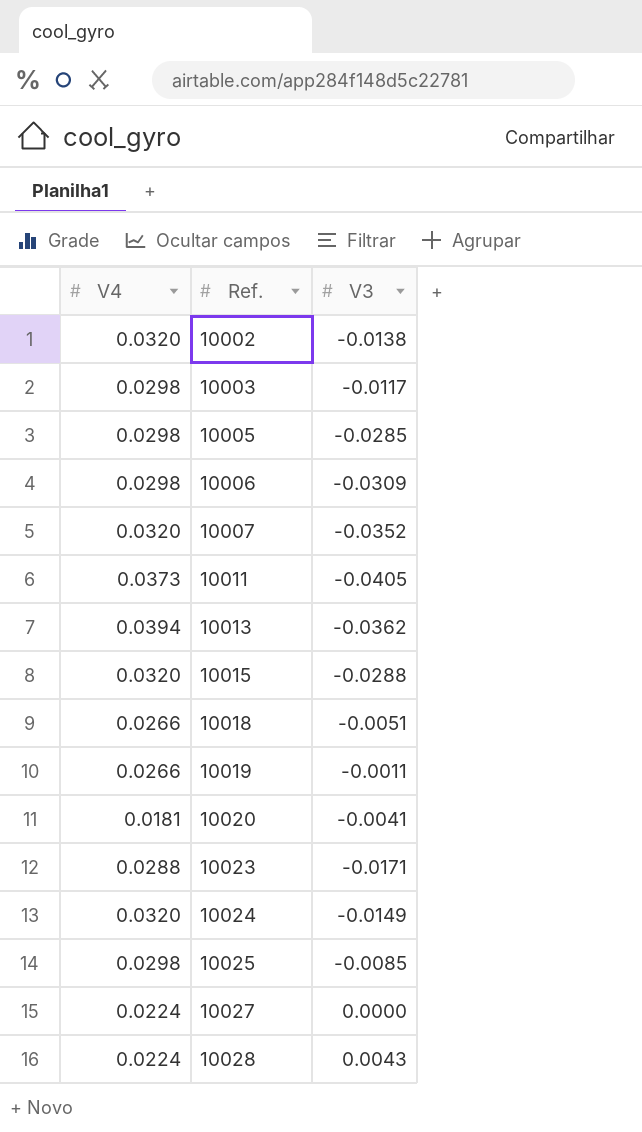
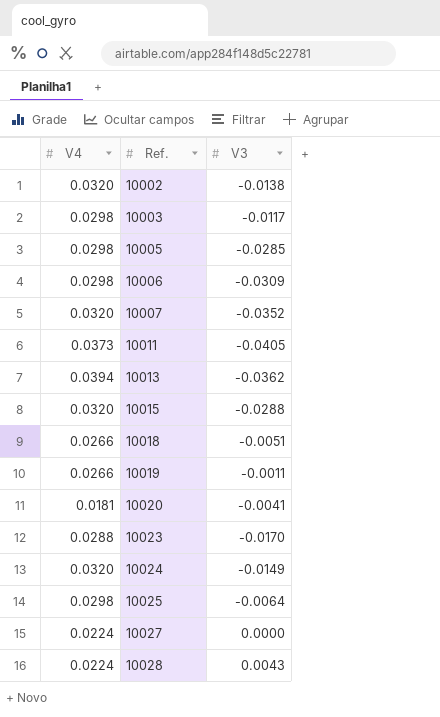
10023 | V3: -0.0171 -> -0.0170
10025 | V3: -0.0085 -> -0.0064

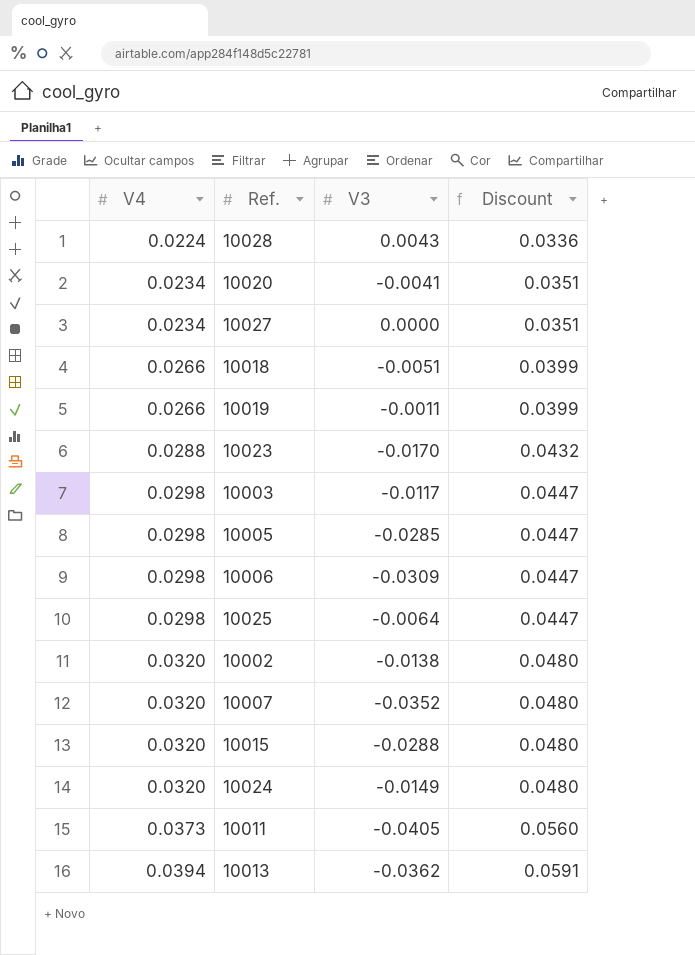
row order: Ref. ascending -> V4 ascending
column Discount | formula: none -> [V4] * 1.5
10020 | V4: 0.0181 -> 0.0234
10027 | V4: 0.0224 -> 0.0234

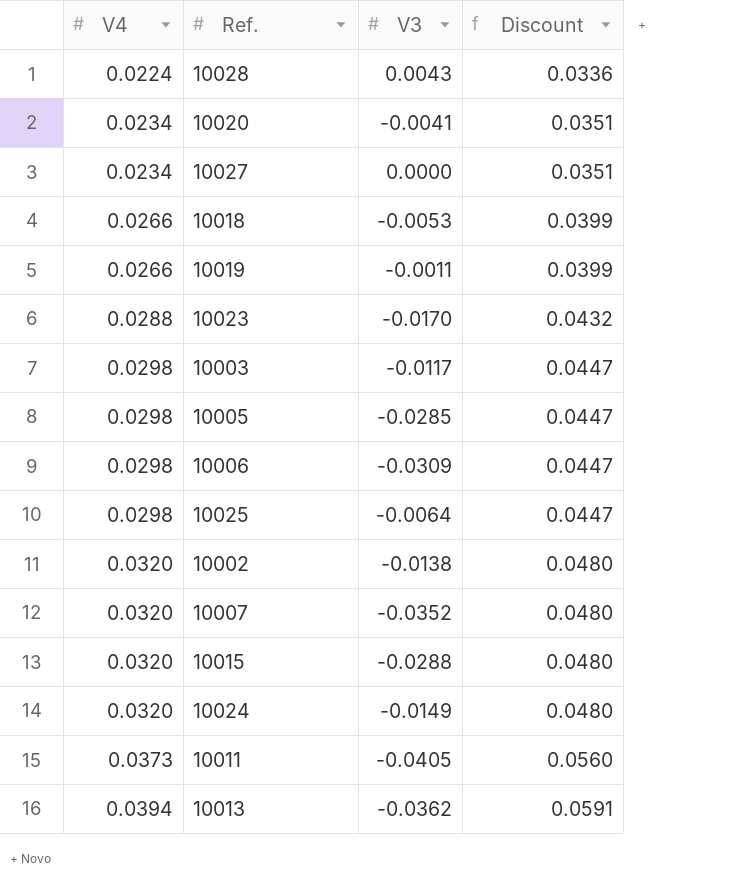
10018 | V3: -0.0051 -> -0.0053

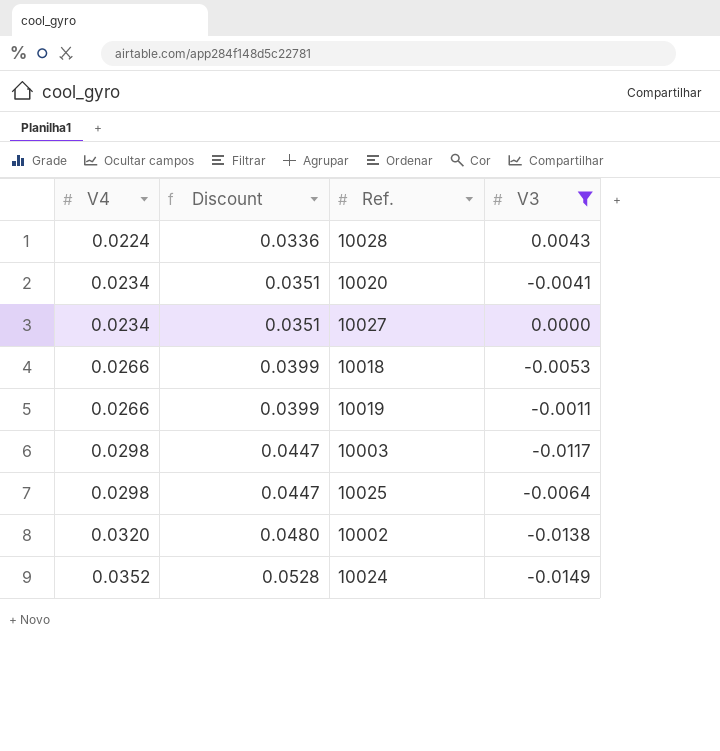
filter: none -> V3 >= -0.0149
column Discount | position: 4 -> 2
10024 | V4: 0.0320 -> 0.0352
10024 | Discount: 0.0480 -> 0.0528

